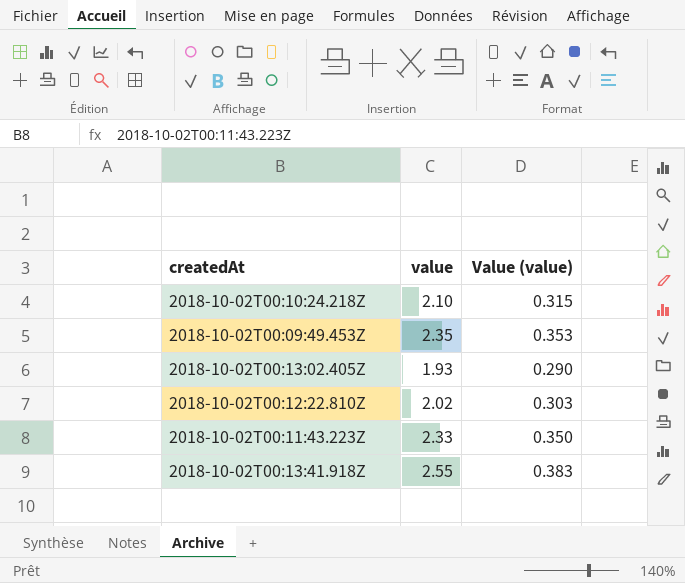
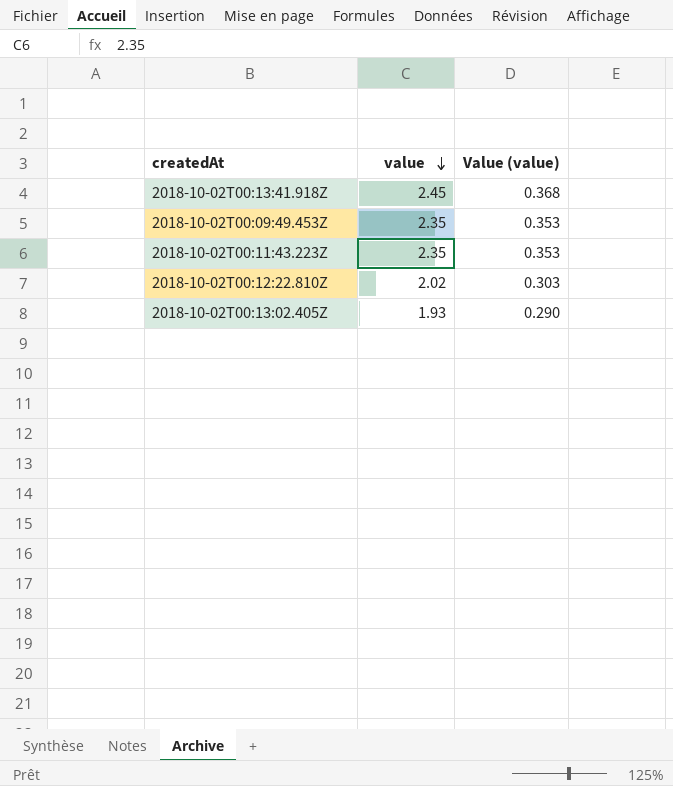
row order: none -> value descending
row 2018-10-02T00:10:24.218Z: 2.10 | 0.315 -> none
2018-10-02T00:13:41.918Z | value: 2.55 -> 2.45
2018-10-02T00:13:41.918Z | Value (value): 0.383 -> 0.368
2018-10-02T00:11:43.223Z | value: 2.33 -> 2.35
2018-10-02T00:11:43.223Z | Value (value): 0.350 -> 0.353

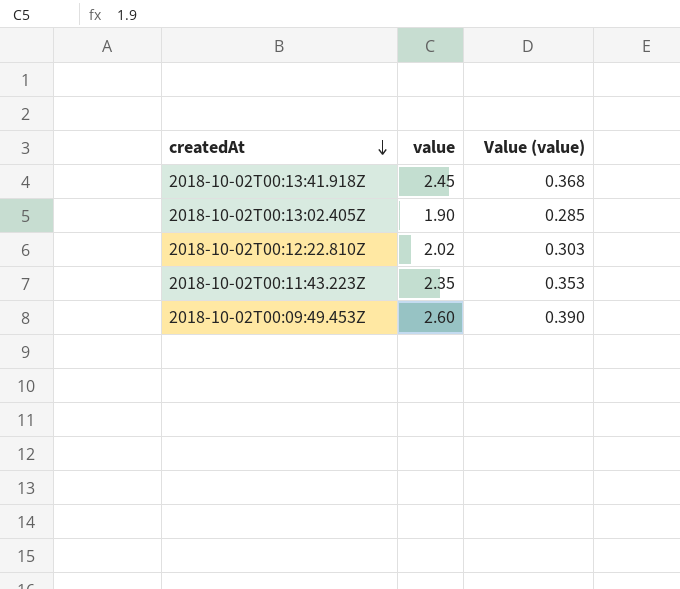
row order: value descending -> createdAt descending
2018-10-02T00:13:02.405Z | value: 1.93 -> 1.90
2018-10-02T00:13:02.405Z | Value (value): 0.290 -> 0.285
2018-10-02T00:09:49.453Z | value: 2.35 -> 2.60
2018-10-02T00:09:49.453Z | Value (value): 0.353 -> 0.390

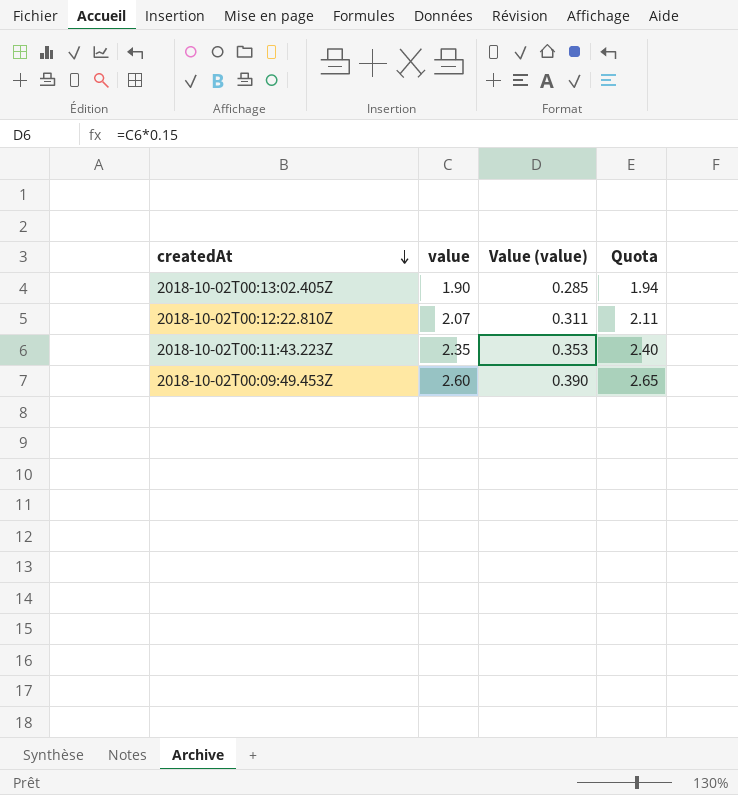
column Quota | formula: none -> [value] * 1.02
row 2018-10-02T00:13:41.918Z: 2.45 | 0.368 -> none
2018-10-02T00:12:22.810Z | value: 2.02 -> 2.07
2018-10-02T00:12:22.810Z | Value (value): 0.303 -> 0.311

